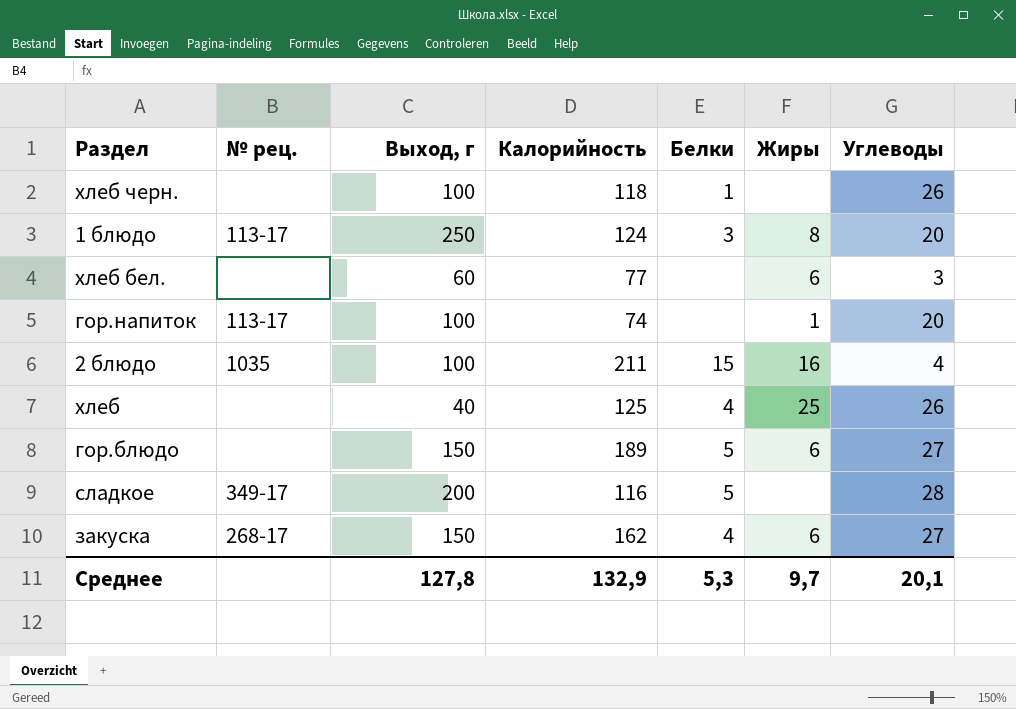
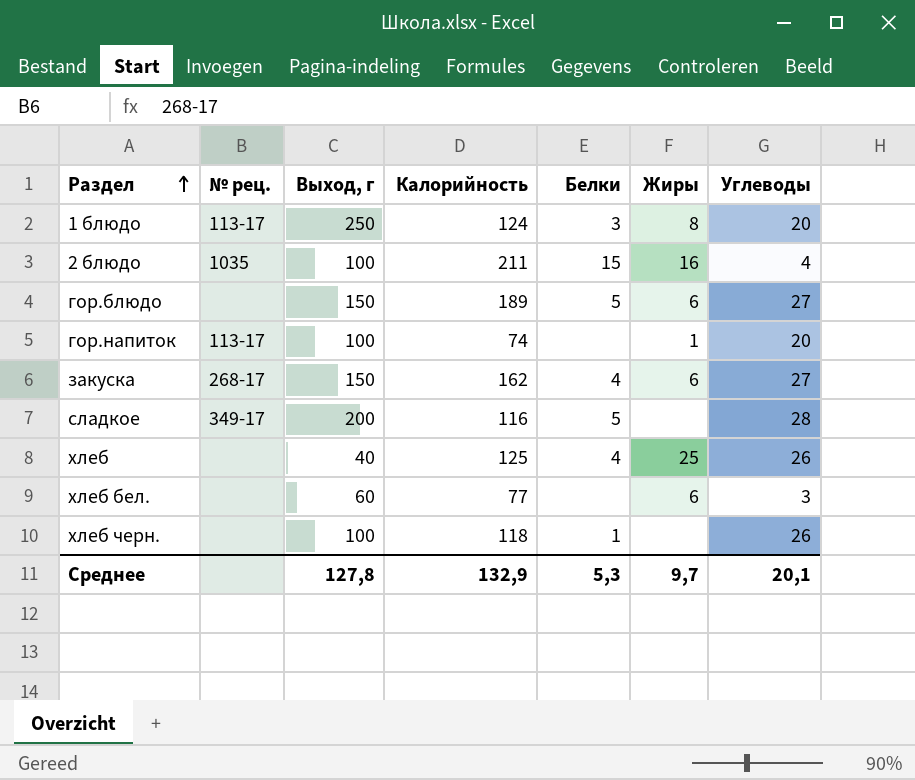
row order: none -> Раздел ascending

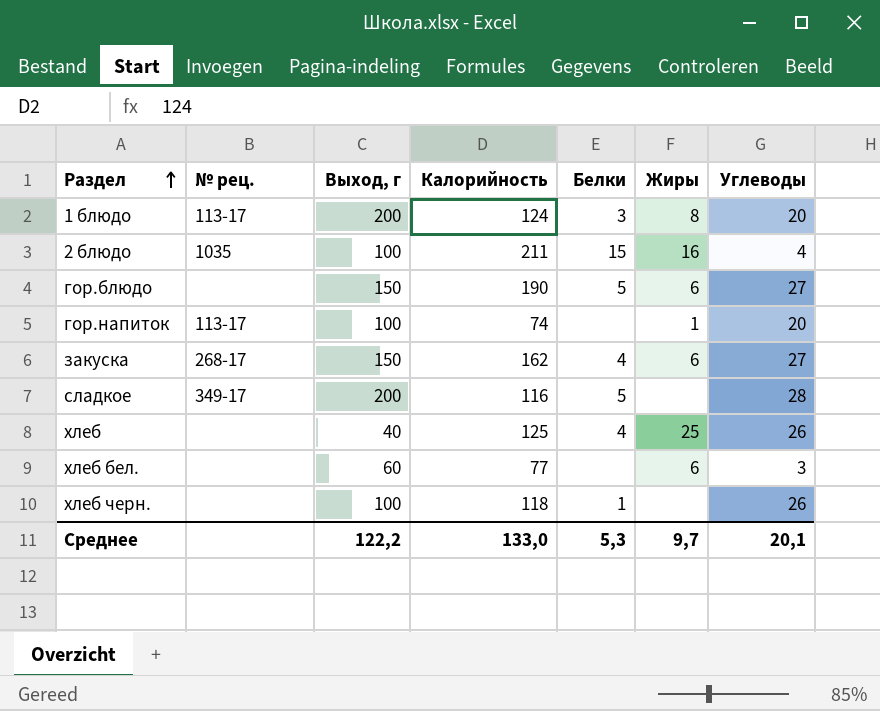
1 блюдо | Выход, г: 250 -> 200
гор.блюдо | Калорийность: 189 -> 190
Среднее | Выход, г: 127,8 -> 122,2
Среднее | Калорийность: 132,9 -> 133,0

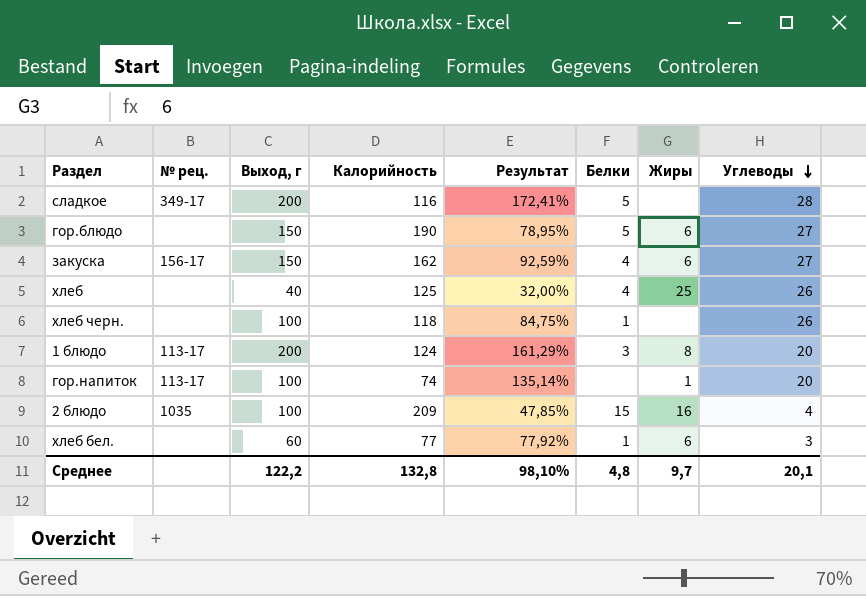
row order: Раздел ascending -> Углеводы descending
column Результат | formula: none -> [Выход, г] / [Калорийность]
закуска | № рец.: 268-17 -> 156-17
2 блюдо | Калорийность: 211 -> 209
хлеб бел. | Белки: none -> 1
Среднее | Калорийность: 133,0 -> 132,8
Среднее | Белки: 5,3 -> 4,8

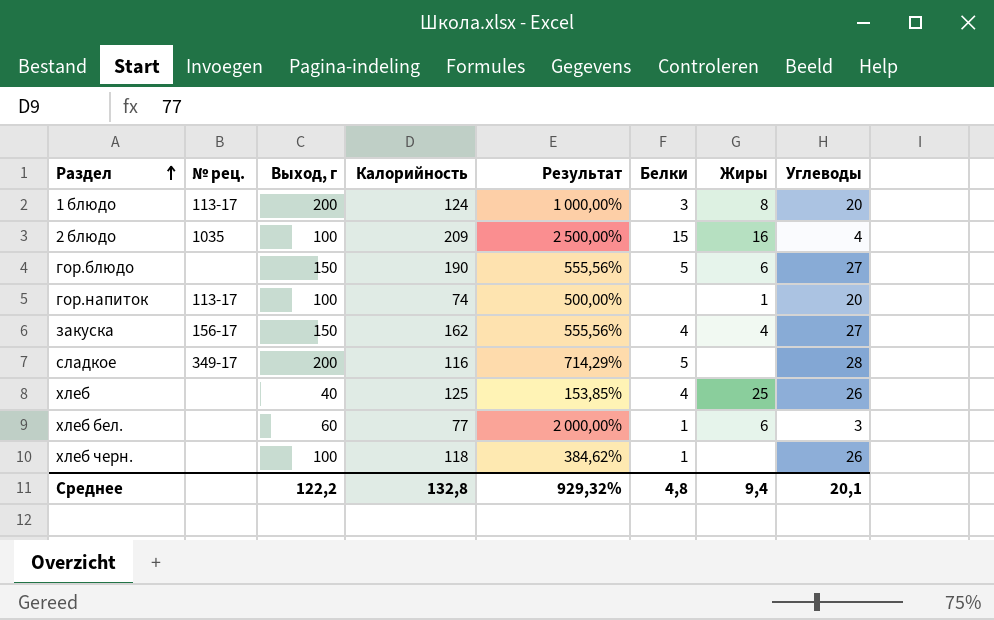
row order: Углеводы descending -> Раздел ascending
column Результат | formula: [Выход, г] / [Калорийность] -> [Выход, г] / [Углеводы]
закуска | Жиры: 6 -> 4
Среднее | Результат: 98,10% -> 929,32%
Среднее | Жиры: 9,7 -> 9,4

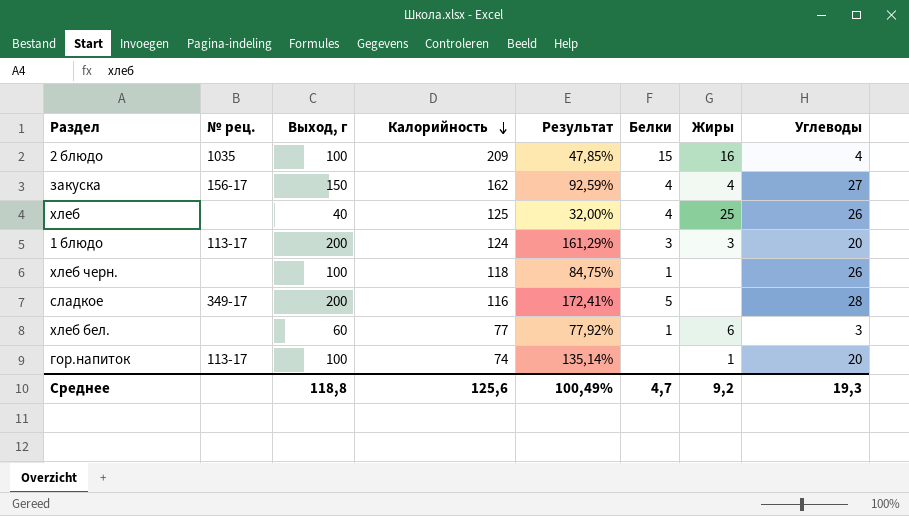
row order: Раздел ascending -> Калорийность descending
column Результат | formula: [Выход, г] / [Углеводы] -> [Выход, г] / [Калорийность]
row гор.блюдо: none | 150 | 190 | 555,56% | 5 | 6 | 27 -> none
1 блюдо | Жиры: 8 -> 3
Среднее | Выход, г: 122,2 -> 118,8
Среднее | Калорийность: 132,8 -> 125,6
Среднее | Результат: 929,32% -> 100,49%
Среднее | Белки: 4,8 -> 4,7
Среднее | Жиры: 9,4 -> 9,2
Среднее | Углеводы: 20,1 -> 19,3

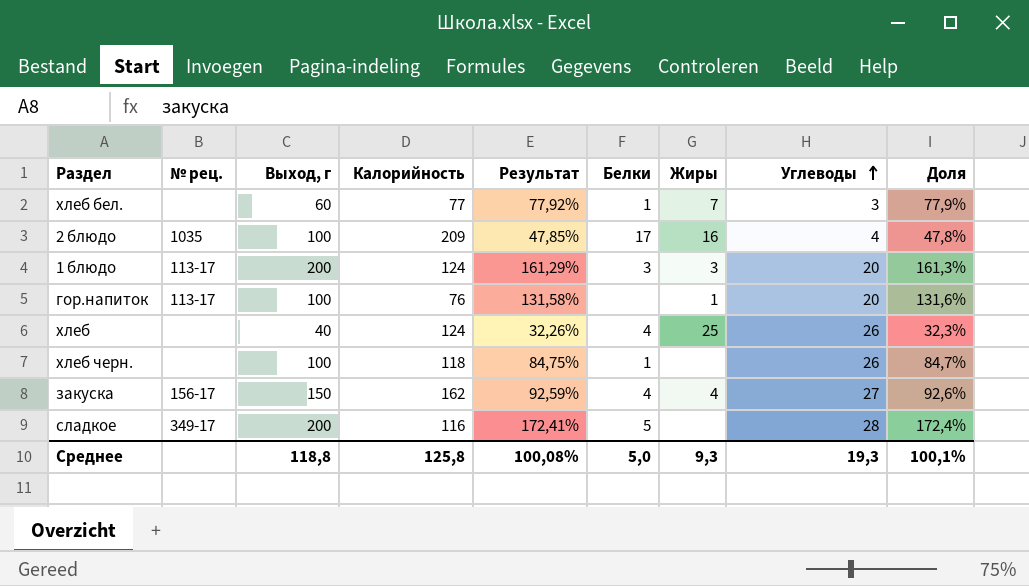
row order: Калорийность descending -> Углеводы ascending
column Доля | formula: none -> [Выход, г] / [Калорийность]
хлеб бел. | Жиры: 6 -> 7
2 блюдо | Белки: 15 -> 17
гор.напиток | Калорийность: 74 -> 76
гор.напиток | Результат: 135,14% -> 131,58%
хлеб | Калорийность: 125 -> 124
хлеб | Результат: 32,00% -> 32,26%
Среднее | Калорийность: 125,6 -> 125,8
Среднее | Результат: 100,49% -> 100,08%
Среднее | Белки: 4,7 -> 5,0
Среднее | Жиры: 9,2 -> 9,3

